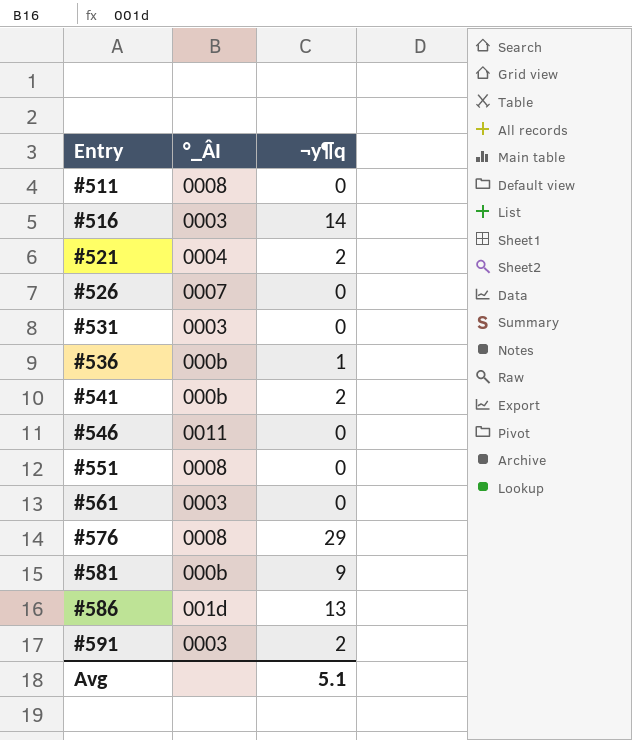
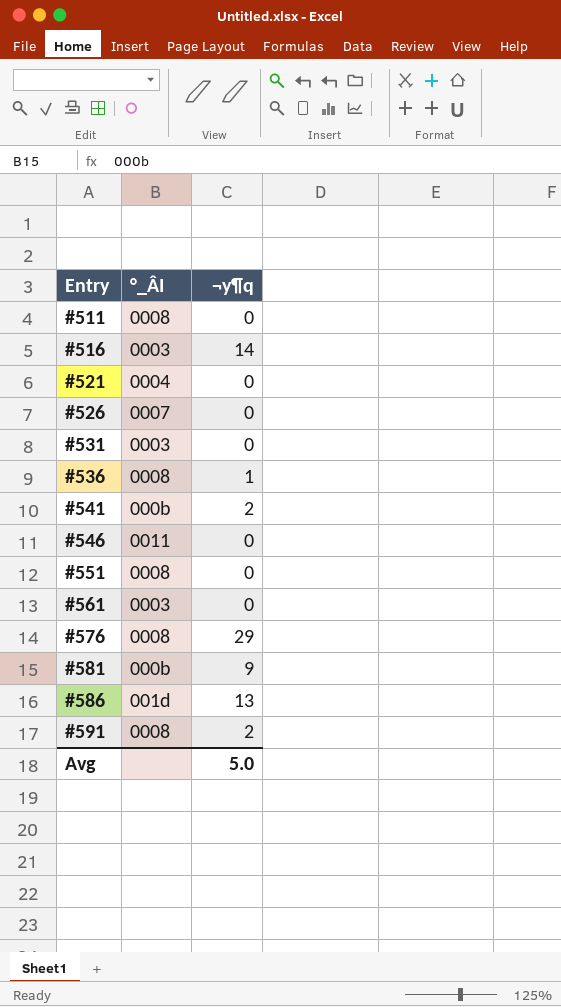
#521 | ¬y¶q: 2 -> 0
#536 | °_ÂI: 000b -> 0008
#591 | °_ÂI: 0003 -> 0008
Avg | ¬y¶q: 5.1 -> 5.0

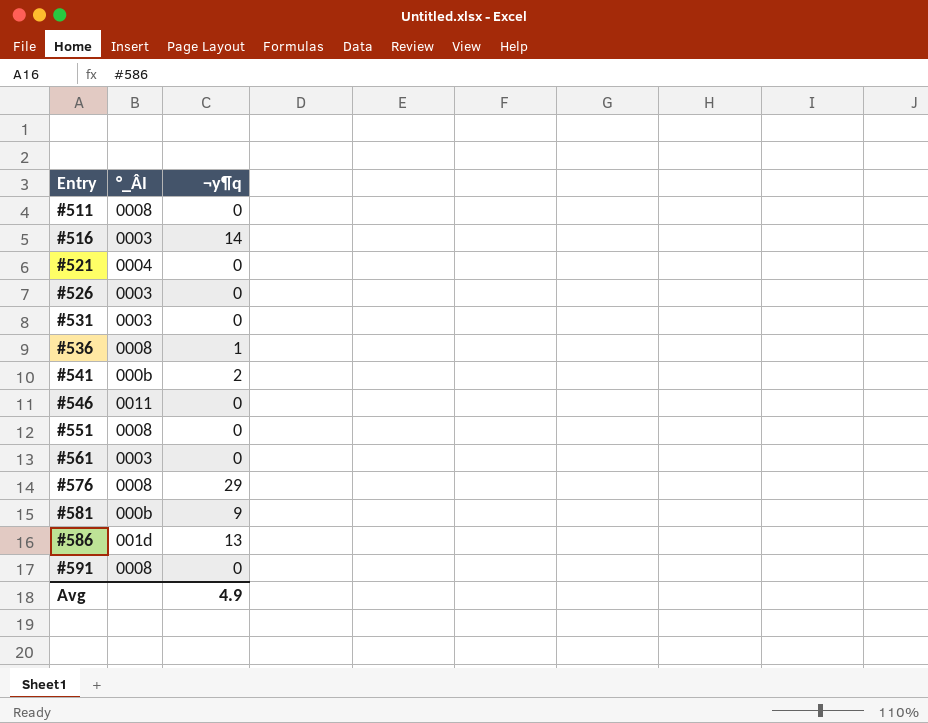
#526 | °_ÂI: 0007 -> 0003
#591 | ¬y¶q: 2 -> 0
Avg | ¬y¶q: 5.0 -> 4.9

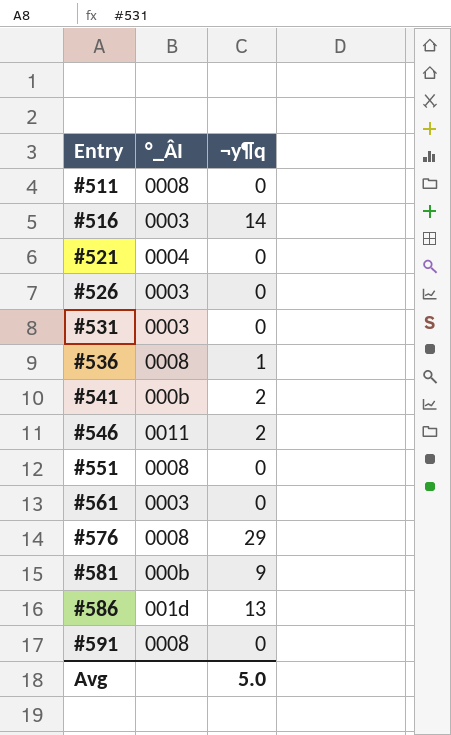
#546 | ¬y¶q: 0 -> 2
Avg | ¬y¶q: 4.9 -> 5.0

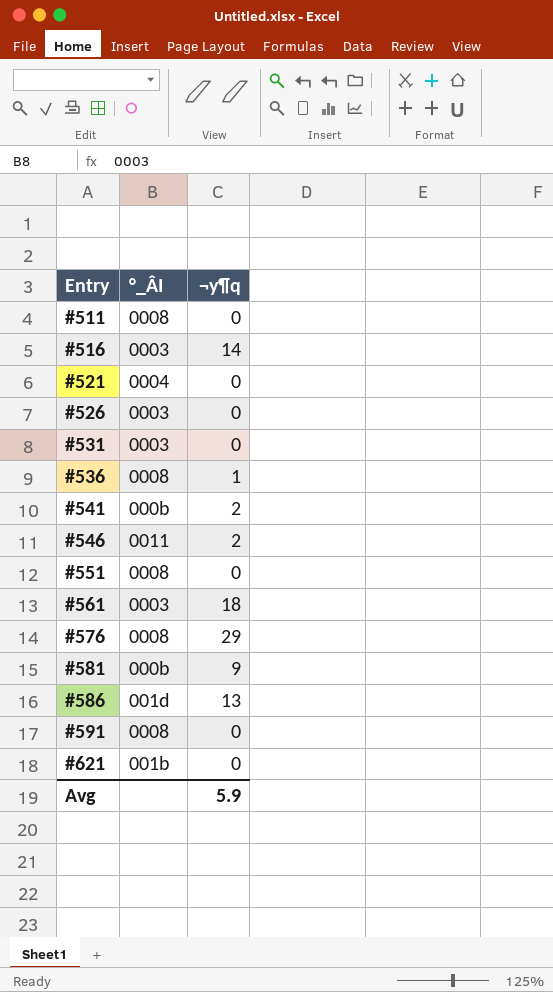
#561 | ¬y¶q: 0 -> 18
row #621: none -> 001b | 0
Avg | ¬y¶q: 5.0 -> 5.9

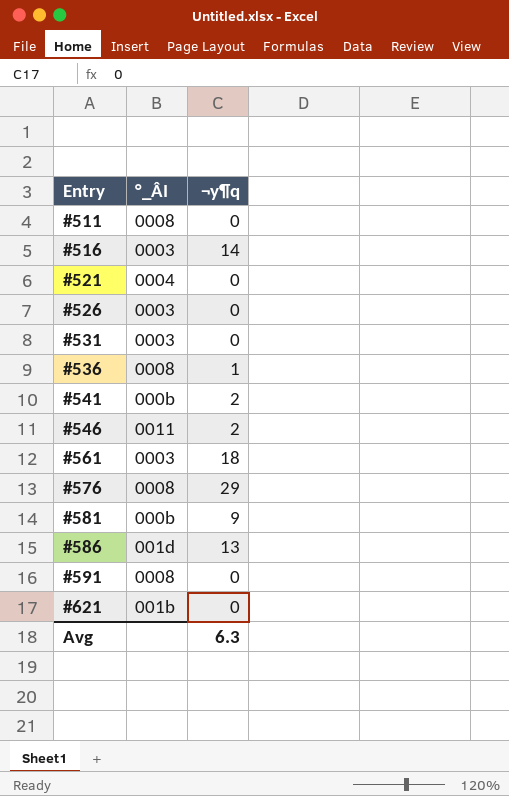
row #551: 0008 | 0 -> none
Avg | ¬y¶q: 5.9 -> 6.3

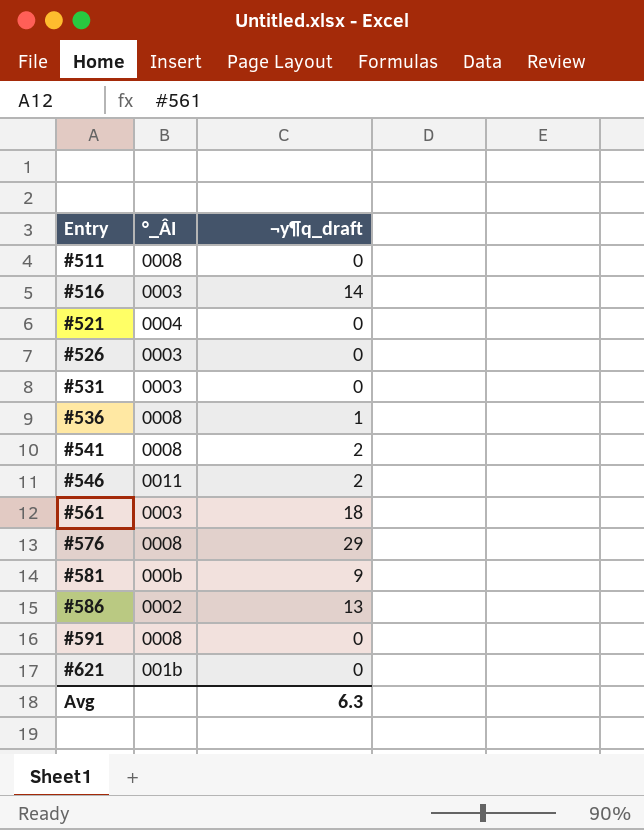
column name: ¬y¶q -> ¬y¶q_draft
#541 | °_ÂI: 000b -> 0008
#586 | °_ÂI: 001d -> 0002

